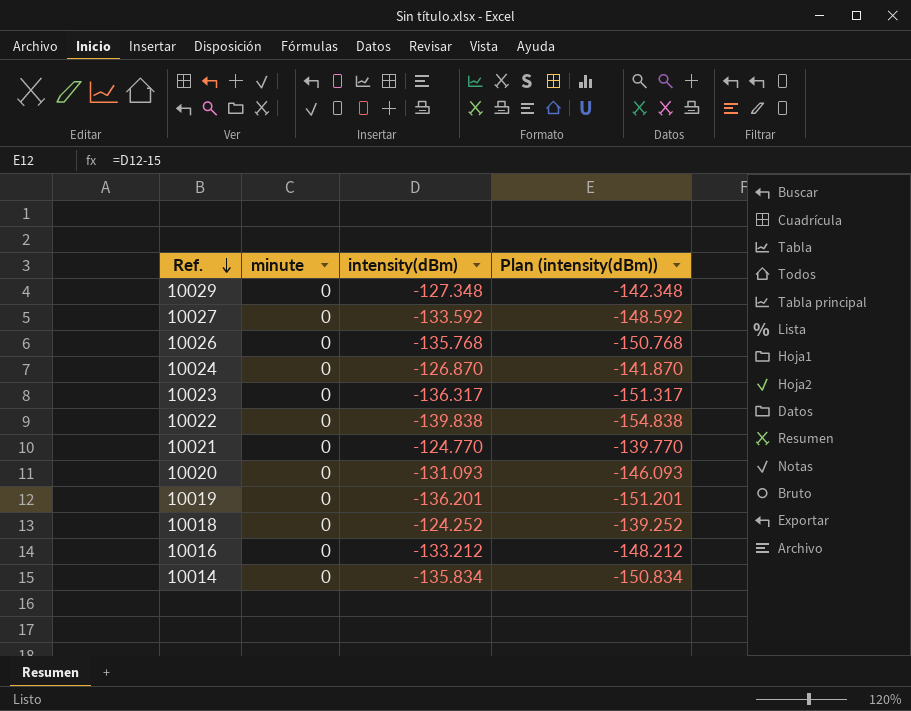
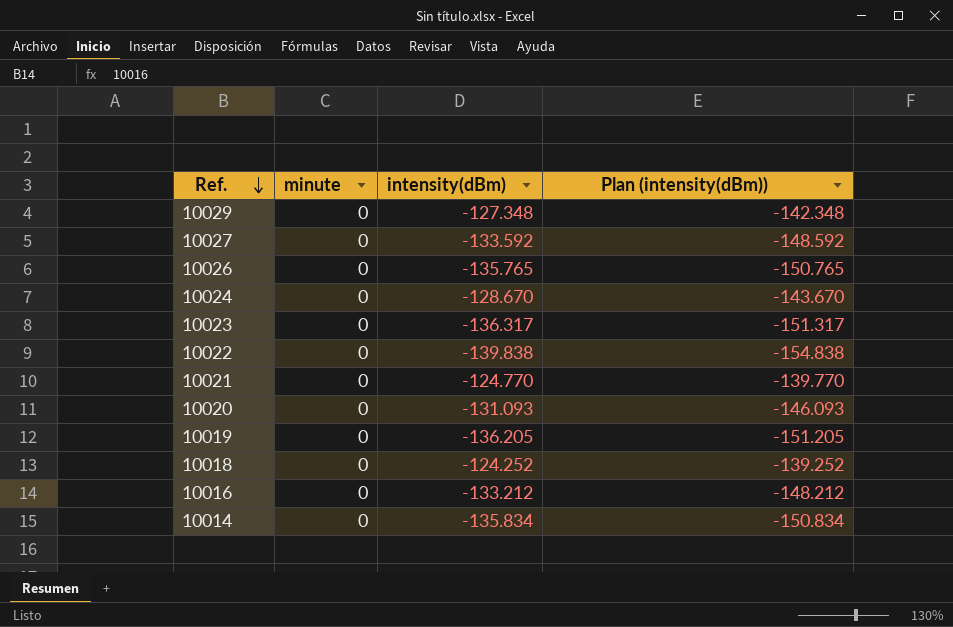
10026 | intensity(dBm): -135.768 -> -135.765
10026 | Plan (intensity(dBm)): -150.768 -> -150.765
10024 | intensity(dBm): -126.870 -> -128.670
10024 | Plan (intensity(dBm)): -141.870 -> -143.670
10019 | intensity(dBm): -136.201 -> -136.205
10019 | Plan (intensity(dBm)): -151.201 -> -151.205

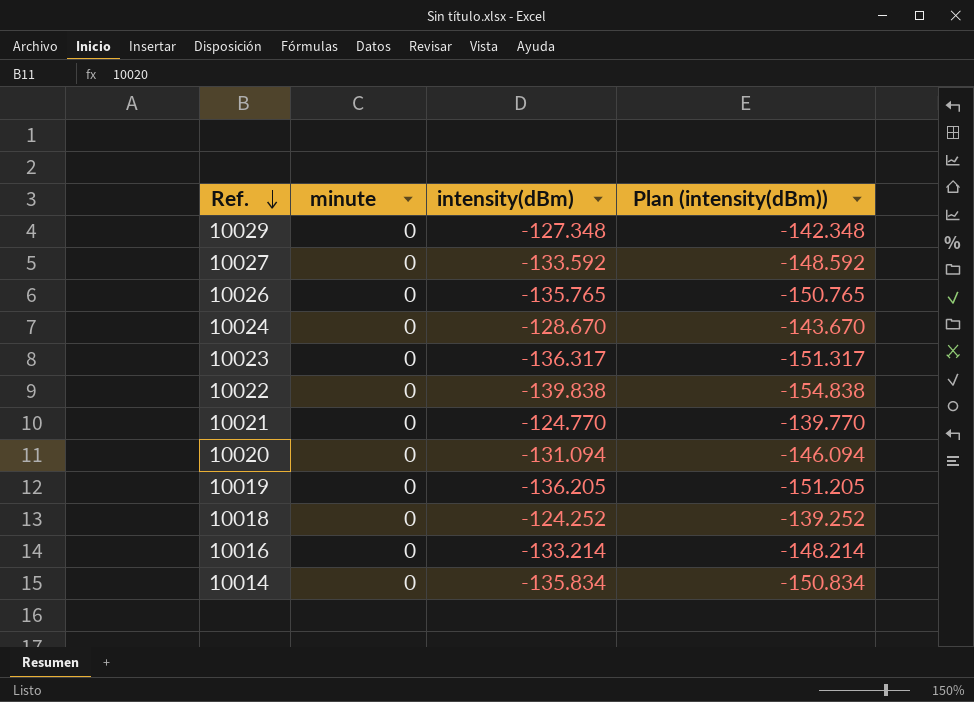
10020 | intensity(dBm): -131.093 -> -131.094
10020 | Plan (intensity(dBm)): -146.093 -> -146.094
10016 | intensity(dBm): -133.212 -> -133.214
10016 | Plan (intensity(dBm)): -148.212 -> -148.214

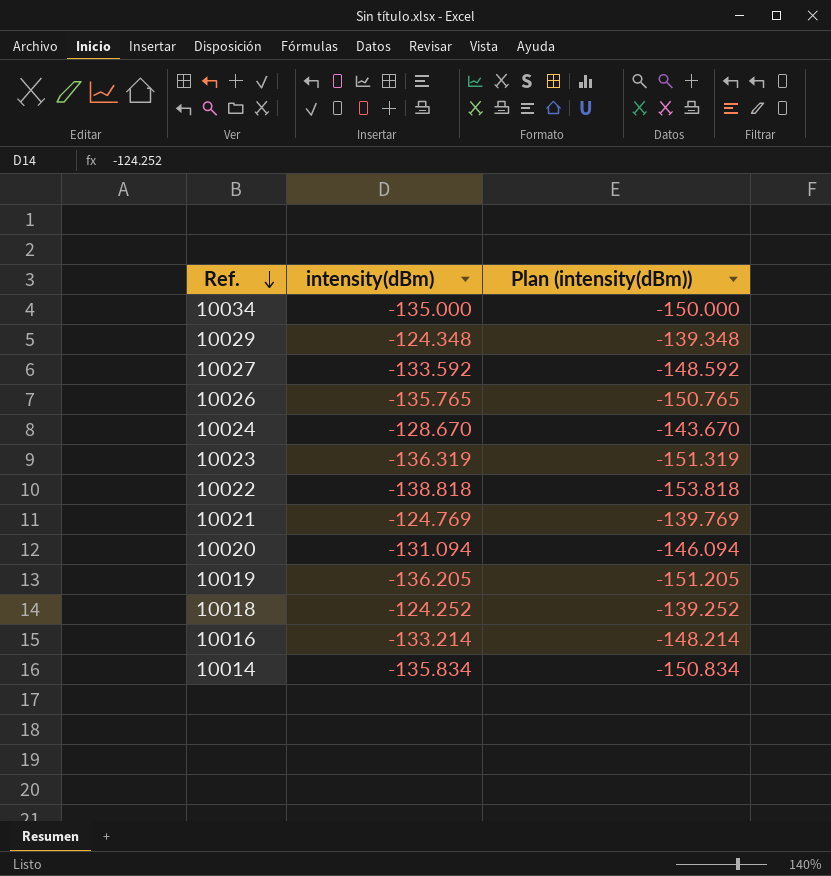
column minute | position: 2 -> none
row 10034: none -> -135.000 | -150.000
10029 | intensity(dBm): -127.348 -> -124.348
10029 | Plan (intensity(dBm)): -142.348 -> -139.348
10023 | intensity(dBm): -136.317 -> -136.319
10023 | Plan (intensity(dBm)): -151.317 -> -151.319
10022 | intensity(dBm): -139.838 -> -138.818
10022 | Plan (intensity(dBm)): -154.838 -> -153.818
10021 | intensity(dBm): -124.770 -> -124.769
10021 | Plan (intensity(dBm)): -139.770 -> -139.769

